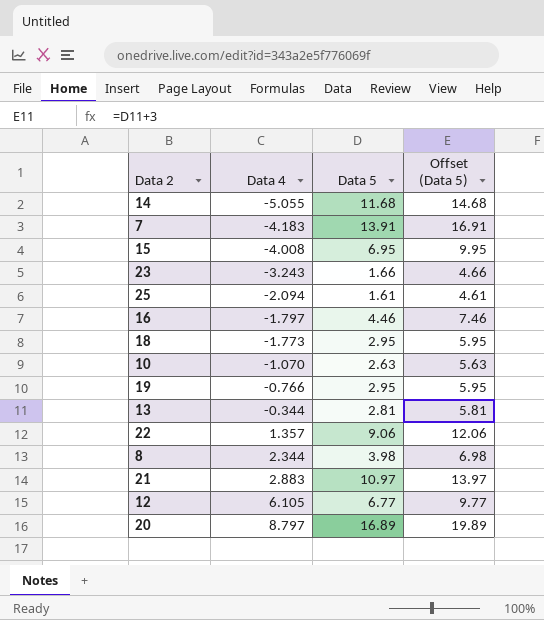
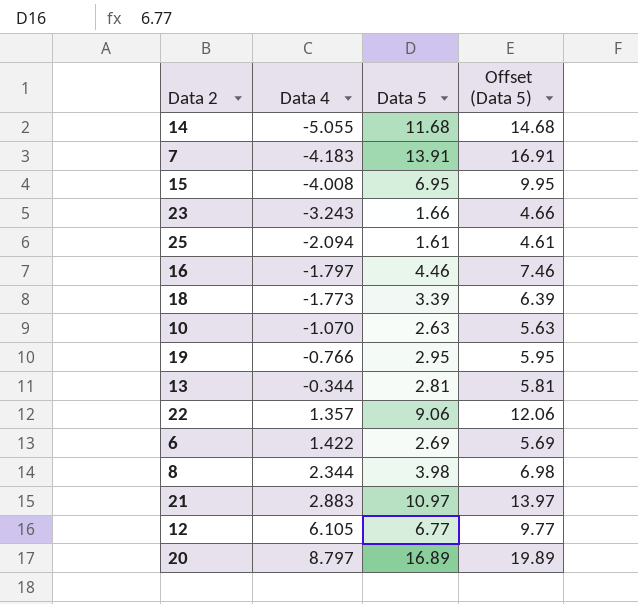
18 | Data 5: 2.95 -> 3.39
18 | Offset (Data 5): 5.95 -> 6.39
row 6: none -> 1.422 | 2.69 | 5.69

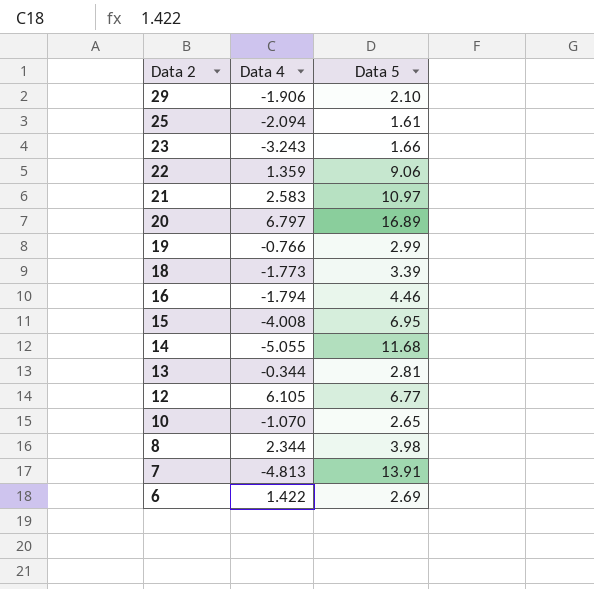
row order: Data 4 ascending -> Data 2 descending
column Offset (Data 5) | formula: [Data 5] + 3 -> none
row 29: none -> -1.906 | 2.10
22 | Data 4: 1.357 -> 1.359
21 | Data 4: 2.883 -> 2.583
20 | Data 4: 8.797 -> 6.797
19 | Data 5: 2.95 -> 2.99
16 | Data 4: -1.797 -> -1.794
10 | Data 5: 2.63 -> 2.65
7 | Data 4: -4.183 -> -4.813

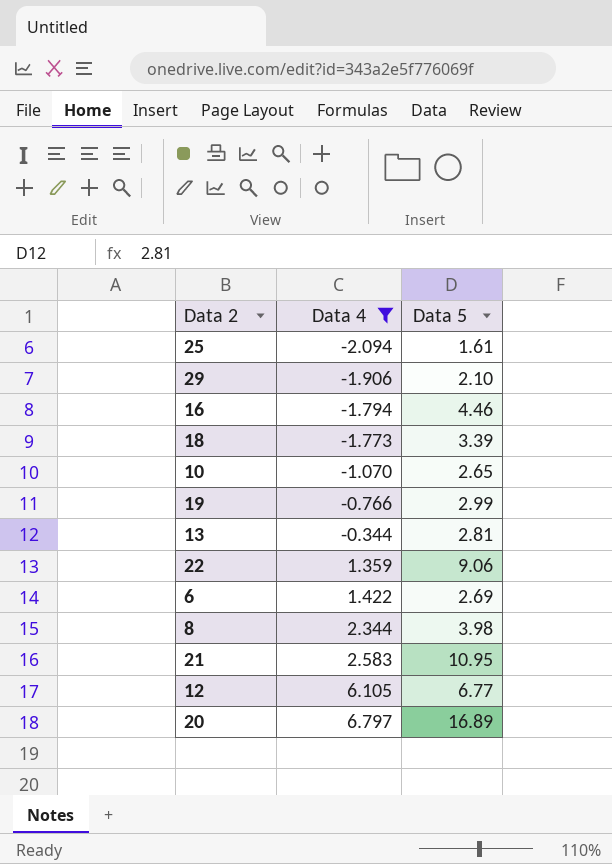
filter: none -> Data 4 >= -2.094
row order: Data 2 descending -> Data 4 ascending
21 | Data 5: 10.97 -> 10.95

